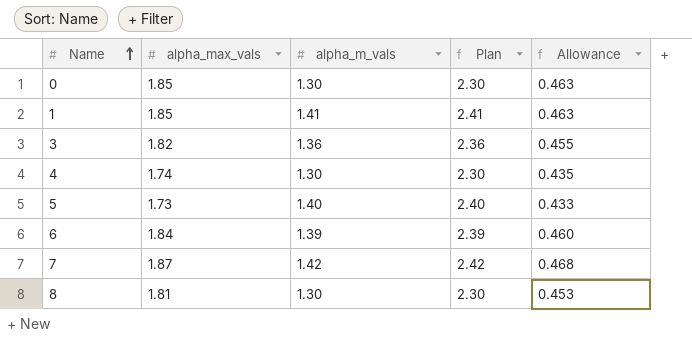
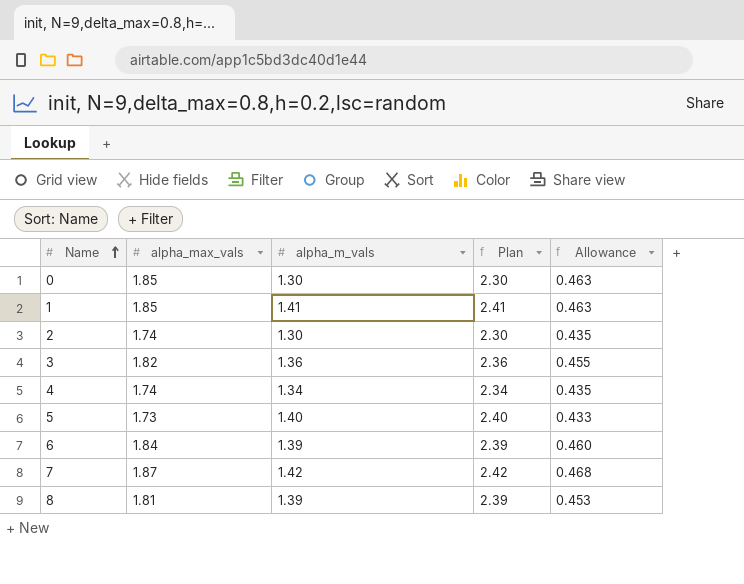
row 2: none -> 1.74 | 1.30 | 2.30 | 0.435
4 | alpha_m_vals: 1.30 -> 1.34
4 | Plan: 2.30 -> 2.34
8 | alpha_m_vals: 1.30 -> 1.39
8 | Plan: 2.30 -> 2.39

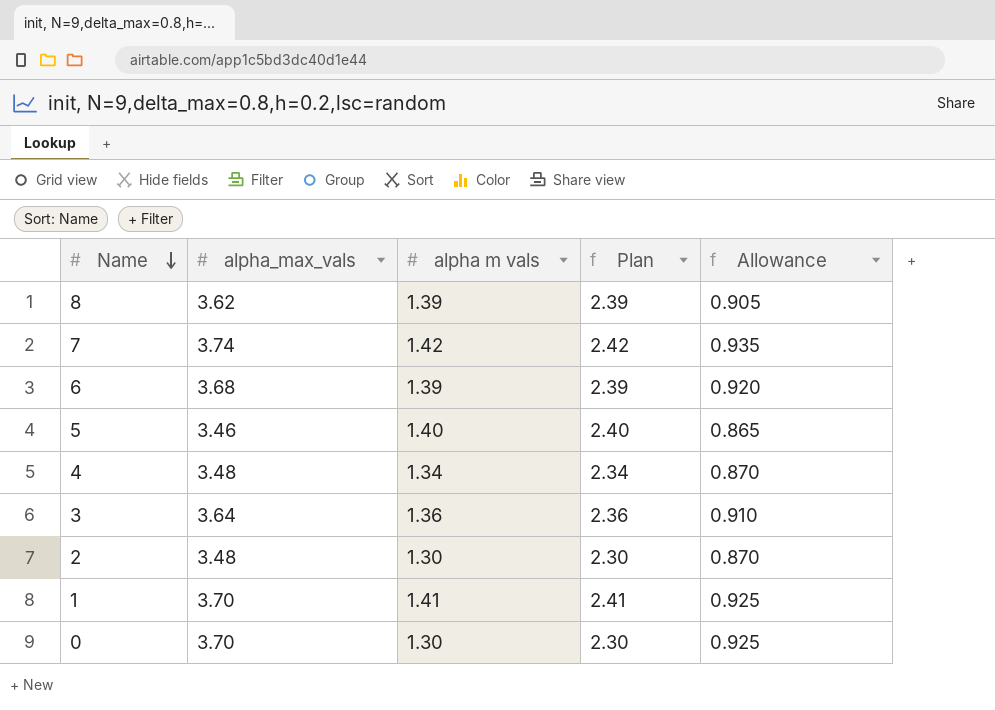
row order: Name ascending -> Name descending
column name: alpha_m_vals -> alpha m vals
8 | alpha_max_vals: 1.81 -> 3.62
8 | Allowance: 0.453 -> 0.905
7 | alpha_max_vals: 1.87 -> 3.74
7 | Allowance: 0.468 -> 0.935
6 | alpha_max_vals: 1.84 -> 3.68
6 | Allowance: 0.460 -> 0.920
5 | alpha_max_vals: 1.73 -> 3.46
5 | Allowance: 0.433 -> 0.865
4 | alpha_max_vals: 1.74 -> 3.48
4 | Allowance: 0.435 -> 0.870
3 | alpha_max_vals: 1.82 -> 3.64
3 | Allowance: 0.455 -> 0.910
2 | alpha_max_vals: 1.74 -> 3.48
2 | Allowance: 0.435 -> 0.870
1 | alpha_max_vals: 1.85 -> 3.70
1 | Allowance: 0.463 -> 0.925
0 | alpha_max_vals: 1.85 -> 3.70
0 | Allowance: 0.463 -> 0.925

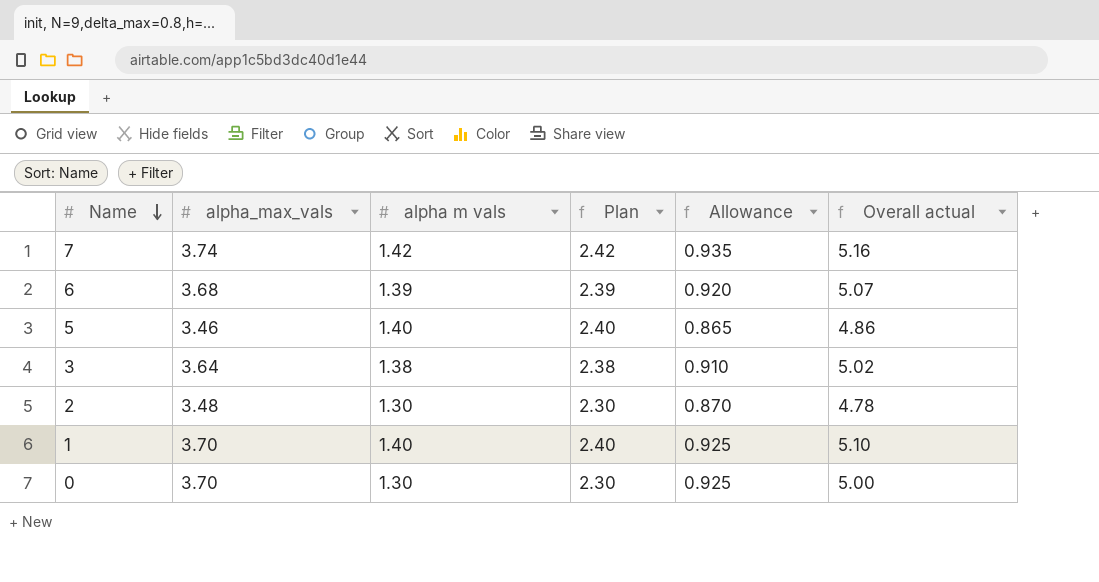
column Overall actual | formula: none -> [alpha_max_vals] + [alpha m vals]
row 8: 3.62 | 1.39 | 2.39 | 0.905 -> none
row 4: 3.48 | 1.34 | 2.34 | 0.870 -> none
3 | alpha m vals: 1.36 -> 1.38
3 | Plan: 2.36 -> 2.38
1 | alpha m vals: 1.41 -> 1.40
1 | Plan: 2.41 -> 2.40

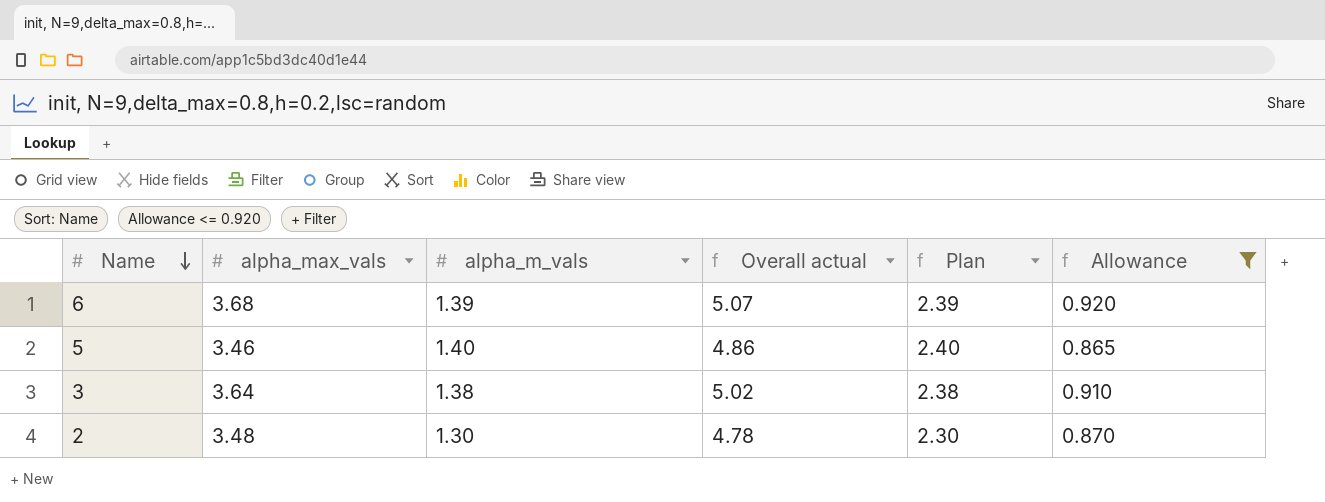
filter: none -> Allowance <= 0.920
column name: alpha m vals -> alpha_m_vals
column Overall actual | position: 6 -> 4

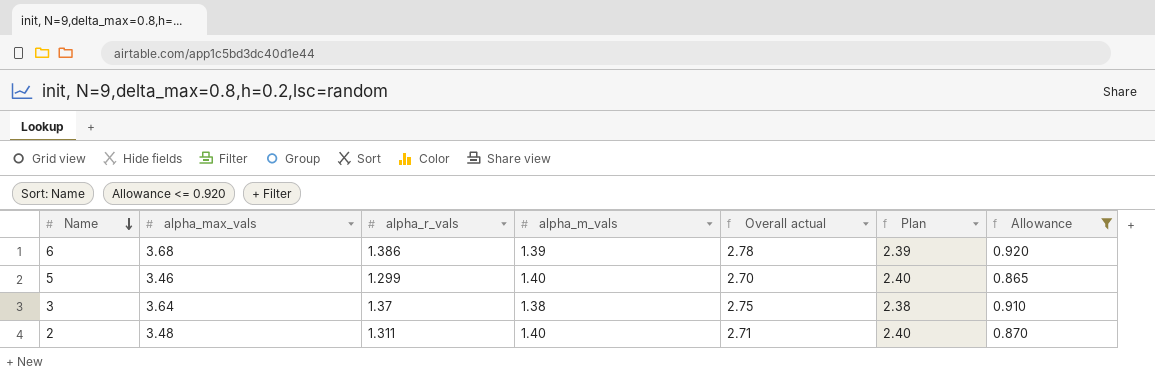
column alpha_r_vals | position: none -> 3
column Overall actual | formula: [alpha_max_vals] + [alpha_m_vals] -> [alpha_r_vals] + [alpha_m_vals]
2 | alpha_m_vals: 1.30 -> 1.40
2 | Plan: 2.30 -> 2.40

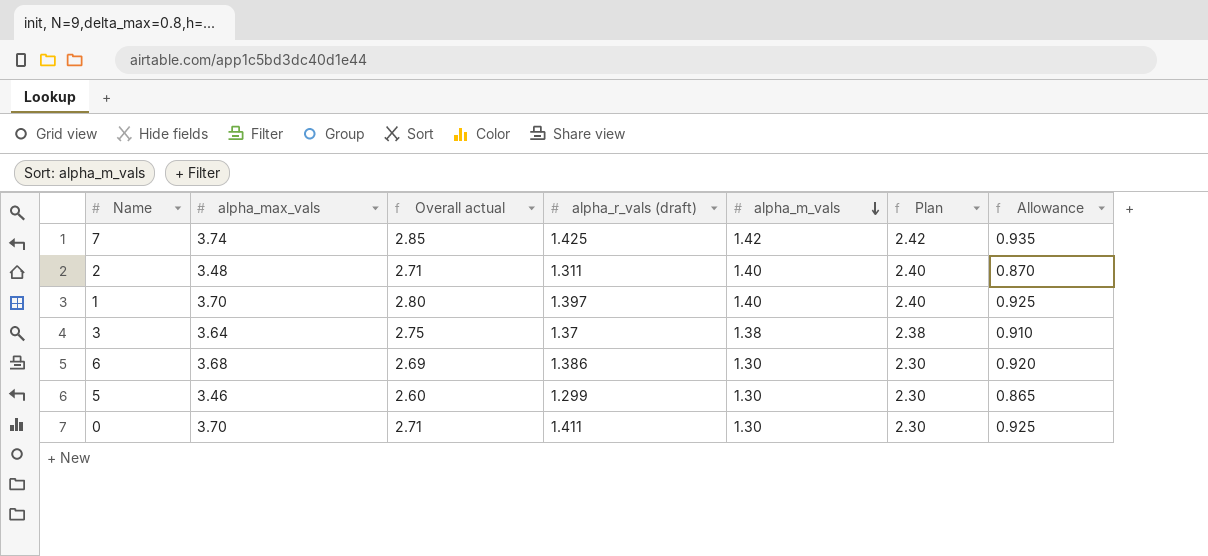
filter: Allowance <= 0.920 -> none
row order: Name descending -> alpha_m_vals descending
column Overall actual | position: 5 -> 3
column name: alpha_r_vals -> alpha_r_vals (draft)
6 | Overall actual: 2.78 -> 2.69
6 | alpha_m_vals: 1.39 -> 1.30
6 | Plan: 2.39 -> 2.30
5 | Overall actual: 2.70 -> 2.60
5 | alpha_m_vals: 1.40 -> 1.30
5 | Plan: 2.40 -> 2.30

